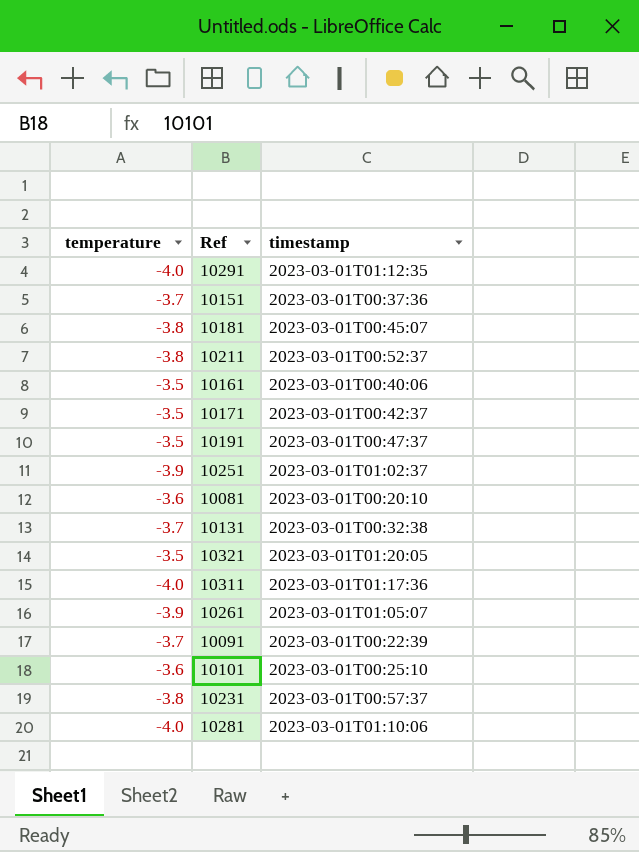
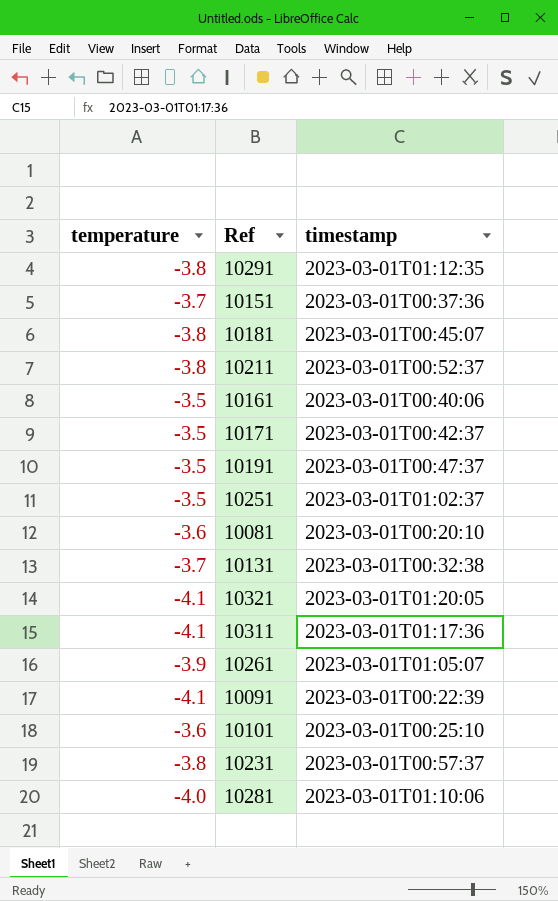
10291 | temperature: -4.0 -> -3.8
10251 | temperature: -3.9 -> -3.5
10321 | temperature: -3.5 -> -4.1
10311 | temperature: -4.0 -> -4.1
10091 | temperature: -3.7 -> -4.1

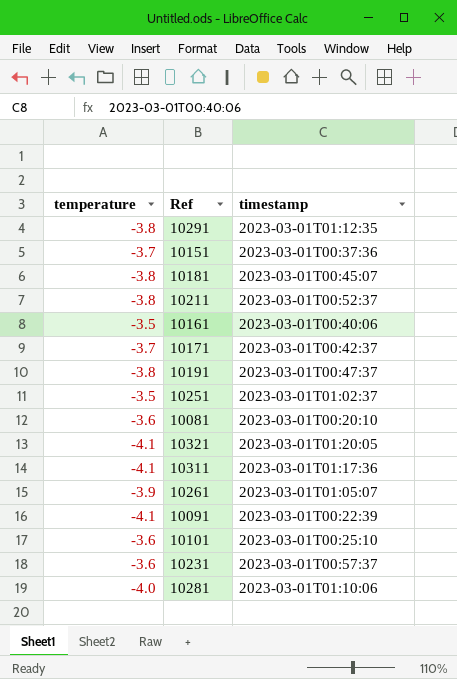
row 10131: -3.7 | 2023-03-01T00:32:38 -> none
10171 | temperature: -3.5 -> -3.7
10191 | temperature: -3.5 -> -3.8
10231 | temperature: -3.8 -> -3.6

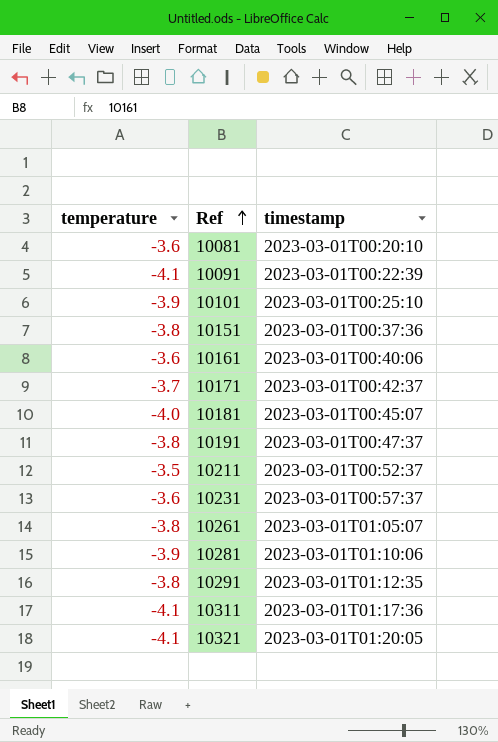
row order: none -> Ref ascending
row 10251: -3.5 | 2023-03-01T01:02:37 -> none
10101 | temperature: -3.6 -> -3.9
10151 | temperature: -3.7 -> -3.8
10161 | temperature: -3.5 -> -3.6
10181 | temperature: -3.8 -> -4.0
10211 | temperature: -3.8 -> -3.5
10261 | temperature: -3.9 -> -3.8
10281 | temperature: -4.0 -> -3.9

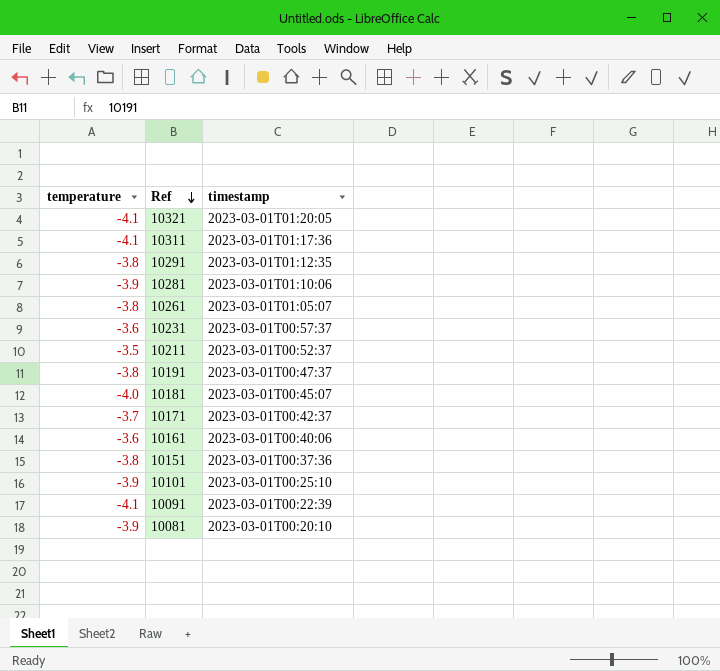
row order: Ref ascending -> Ref descending
10081 | temperature: -3.6 -> -3.9

